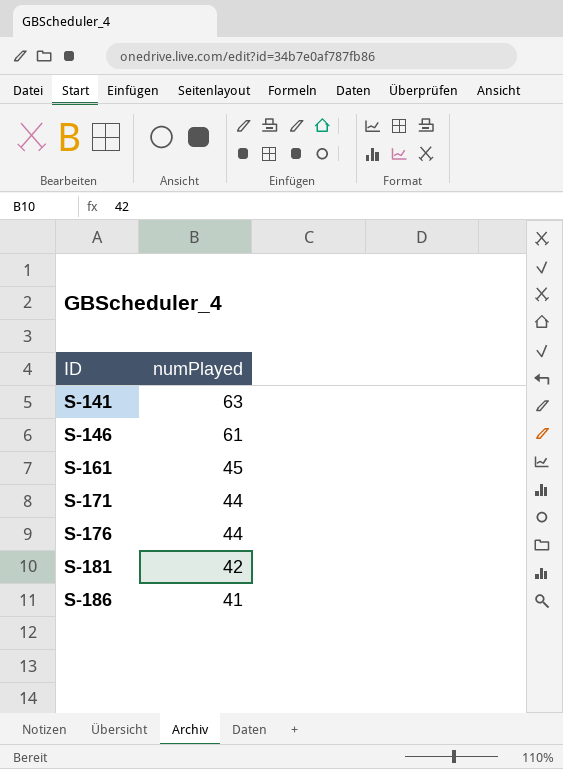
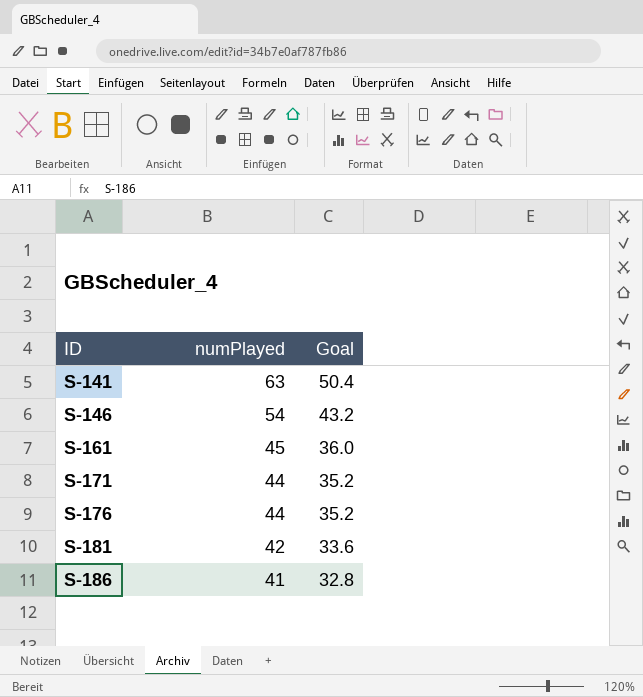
column Goal | formula: none -> [numPlayed] * 0.8
S-146 | numPlayed: 61 -> 54

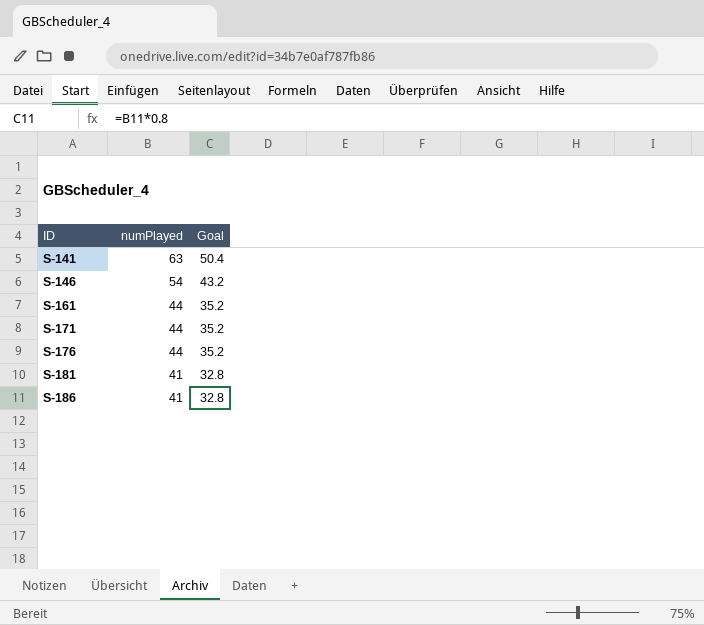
S-161 | numPlayed: 45 -> 44
S-161 | Goal: 36.0 -> 35.2
S-181 | numPlayed: 42 -> 41
S-181 | Goal: 33.6 -> 32.8

